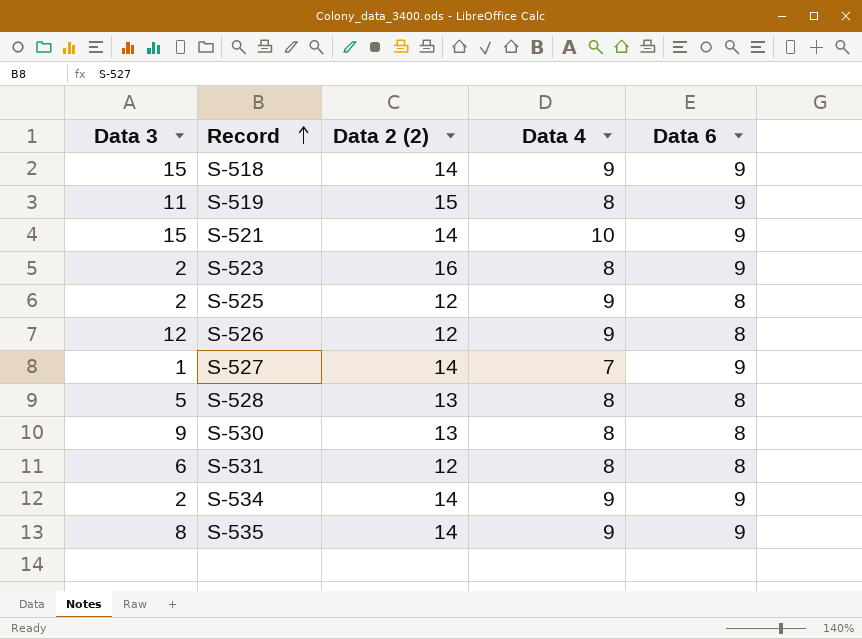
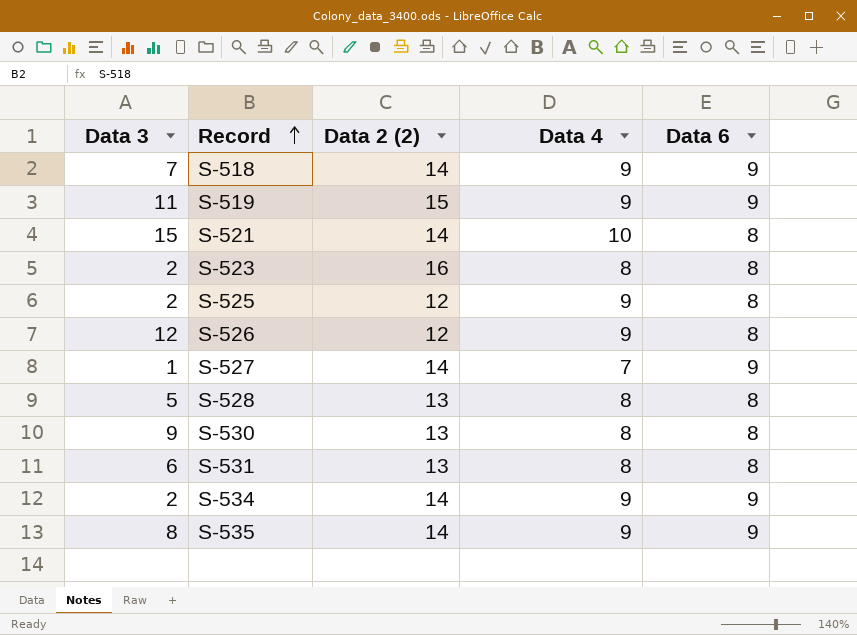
S-518 | Data 3: 15 -> 7
S-519 | Data 4: 8 -> 9
S-521 | Data 6: 9 -> 8
S-523 | Data 6: 9 -> 8
S-531 | Data 2 (2): 12 -> 13

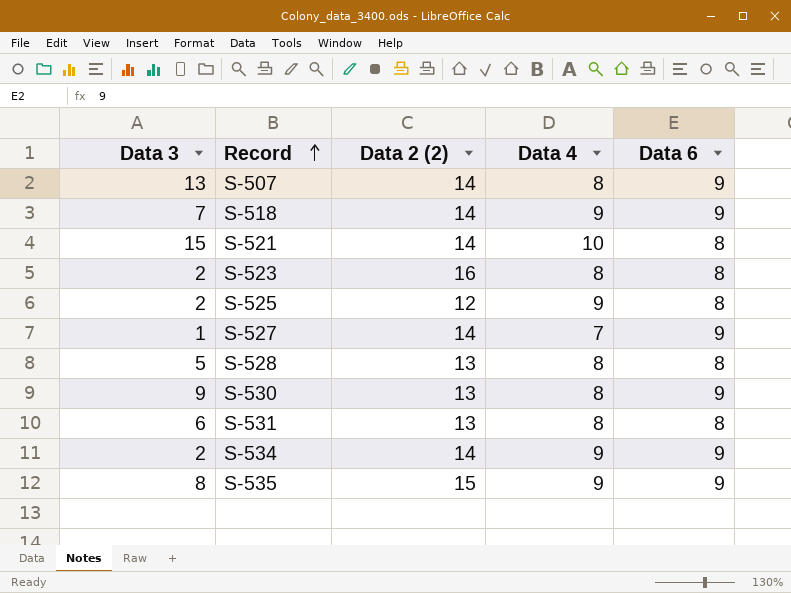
row S-519: 11 | 15 | 9 | 9 -> none
row S-526: 12 | 12 | 9 | 8 -> none
row S-507: none -> 13 | 14 | 8 | 9
S-530 | Data 6: 8 -> 9
S-535 | Data 2 (2): 14 -> 15

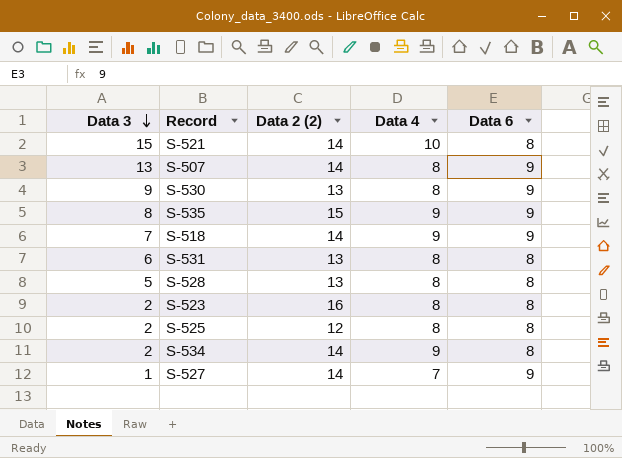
row order: Record ascending -> Data 3 descending
S-525 | Data 4: 9 -> 8
S-534 | Data 6: 9 -> 8

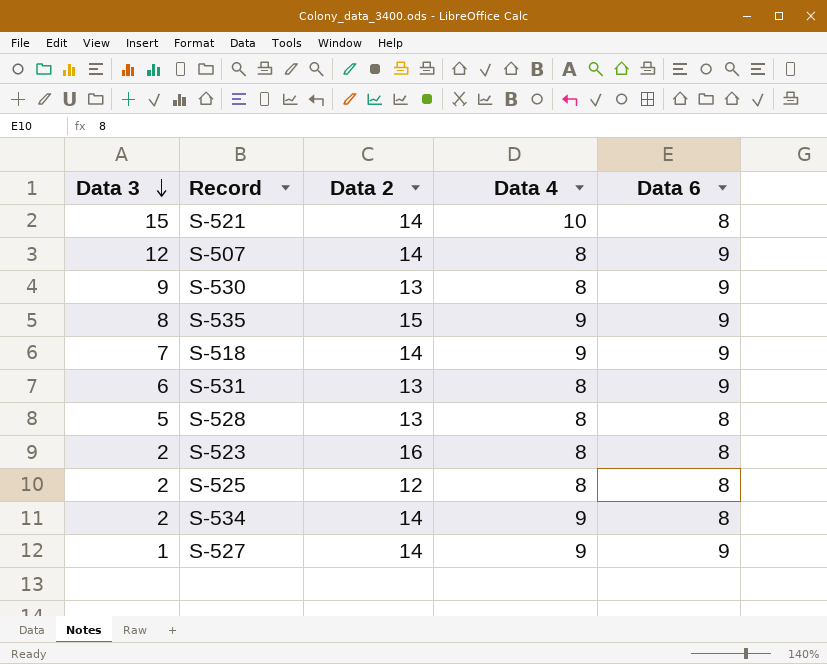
column name: Data 2 (2) -> Data 2
S-507 | Data 3: 13 -> 12
S-531 | Data 6: 8 -> 9
S-527 | Data 4: 7 -> 9

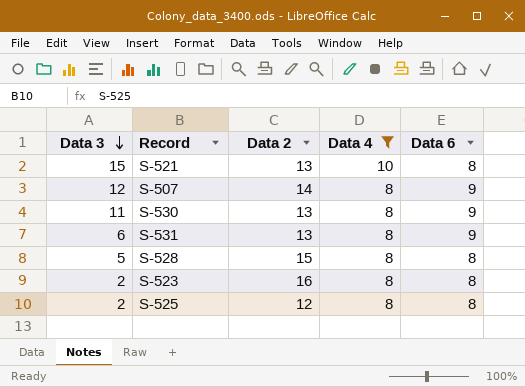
filter: none -> Data 4 != 9
S-521 | Data 2: 14 -> 13
S-530 | Data 3: 9 -> 11
S-528 | Data 2: 13 -> 15

